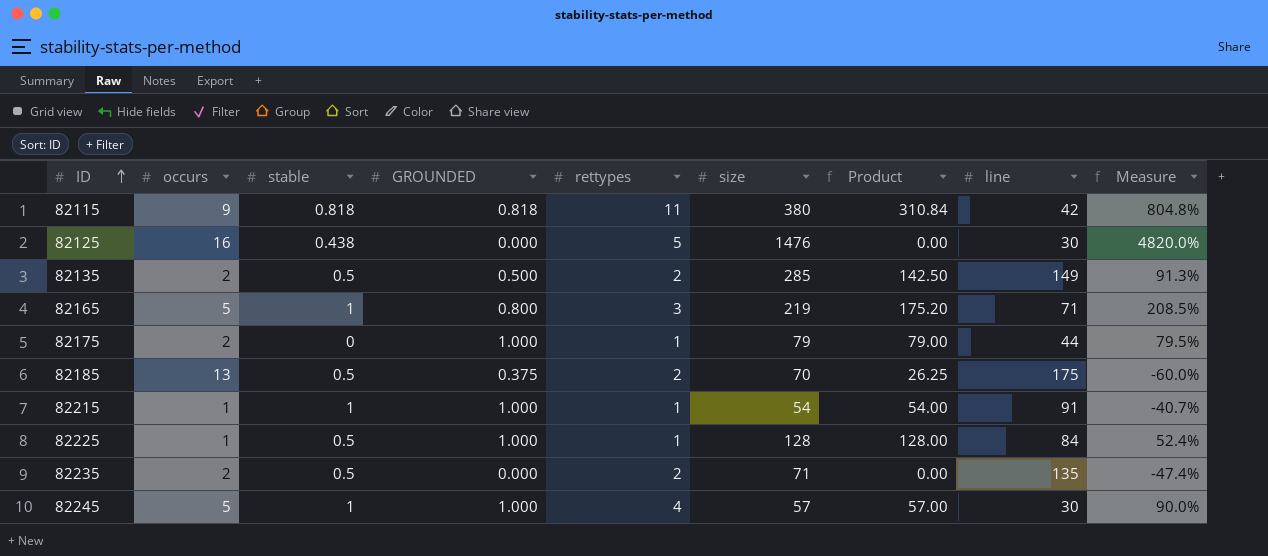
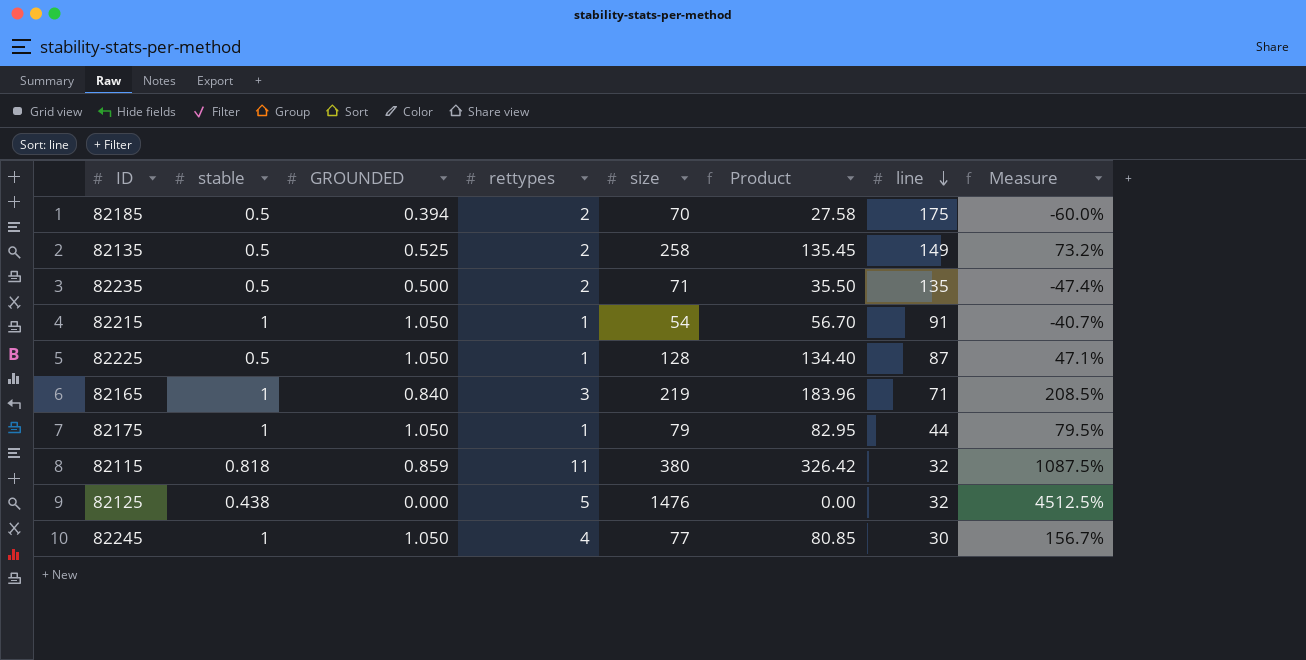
row order: ID ascending -> line descending
column occurs | position: 2 -> none
82185 | GROUNDED: 0.375 -> 0.394
82185 | Product: 26.25 -> 27.58
82135 | GROUNDED: 0.500 -> 0.525
82135 | size: 285 -> 258
82135 | Product: 142.50 -> 135.45
82135 | Measure: 91.3% -> 73.2%
82235 | GROUNDED: 0.000 -> 0.500
82235 | Product: 0.00 -> 35.50
82215 | GROUNDED: 1.000 -> 1.050
82215 | Product: 54.00 -> 56.70
82225 | GROUNDED: 1.000 -> 1.050
82225 | Product: 128.00 -> 134.40
82225 | line: 84 -> 87
82225 | Measure: 52.4% -> 47.1%
82165 | GROUNDED: 0.800 -> 0.840
82165 | Product: 175.20 -> 183.96
82175 | stable: 0 -> 1
82175 | GROUNDED: 1.000 -> 1.050
82175 | Product: 79.00 -> 82.95
82115 | GROUNDED: 0.818 -> 0.859
82115 | Product: 310.84 -> 326.42
82115 | line: 42 -> 32
82115 | Measure: 804.8% -> 1087.5%
82125 | line: 30 -> 32
82125 | Measure: 4820.0% -> 4512.5%
82245 | GROUNDED: 1.000 -> 1.050
82245 | size: 57 -> 77
82245 | Product: 57.00 -> 80.85
82245 | Measure: 90.0% -> 156.7%

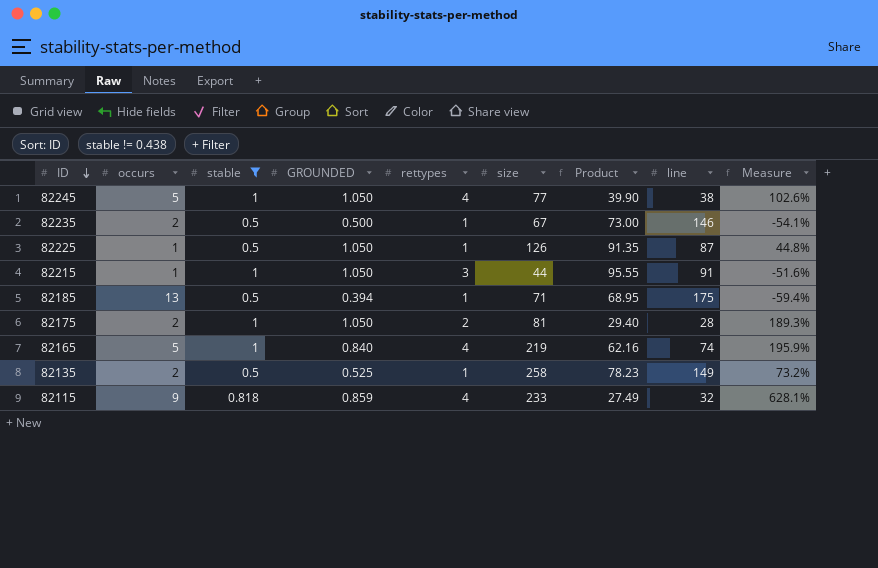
filter: none -> stable != 0.438
row order: line descending -> ID descending
column occurs | position: none -> 2
column Product | formula: [GROUNDED] * [size] -> [GROUNDED] * [line]
82245 | line: 30 -> 38
82245 | Measure: 156.7% -> 102.6%
82235 | rettypes: 2 -> 1
82235 | size: 71 -> 67
82235 | line: 135 -> 146
82235 | Measure: -47.4% -> -54.1%
82225 | size: 128 -> 126
82225 | Measure: 47.1% -> 44.8%
82215 | rettypes: 1 -> 3
82215 | size: 54 -> 44
82215 | Measure: -40.7% -> -51.6%
82185 | rettypes: 2 -> 1
82185 | size: 70 -> 71
82185 | Measure: -60.0% -> -59.4%
82175 | rettypes: 1 -> 2
82175 | size: 79 -> 81
82175 | line: 44 -> 28
82175 | Measure: 79.5% -> 189.3%
82165 | rettypes: 3 -> 4
82165 | line: 71 -> 74
82165 | Measure: 208.5% -> 195.9%
82135 | rettypes: 2 -> 1
82115 | rettypes: 11 -> 4
82115 | size: 380 -> 233
82115 | Measure: 1087.5% -> 628.1%

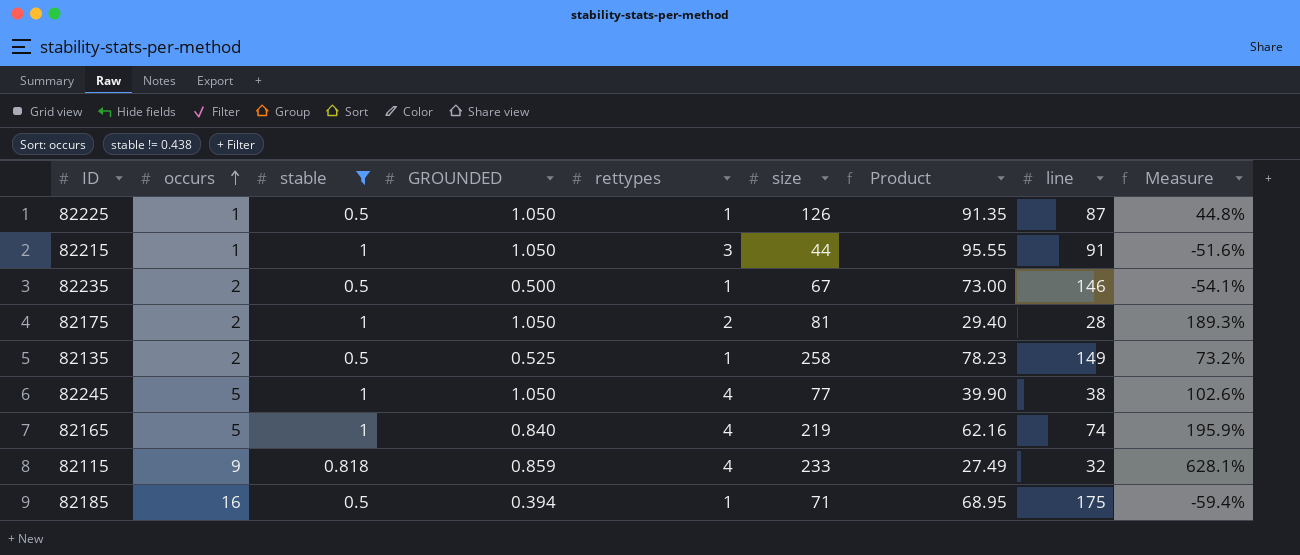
row order: ID descending -> occurs ascending
82185 | occurs: 13 -> 16

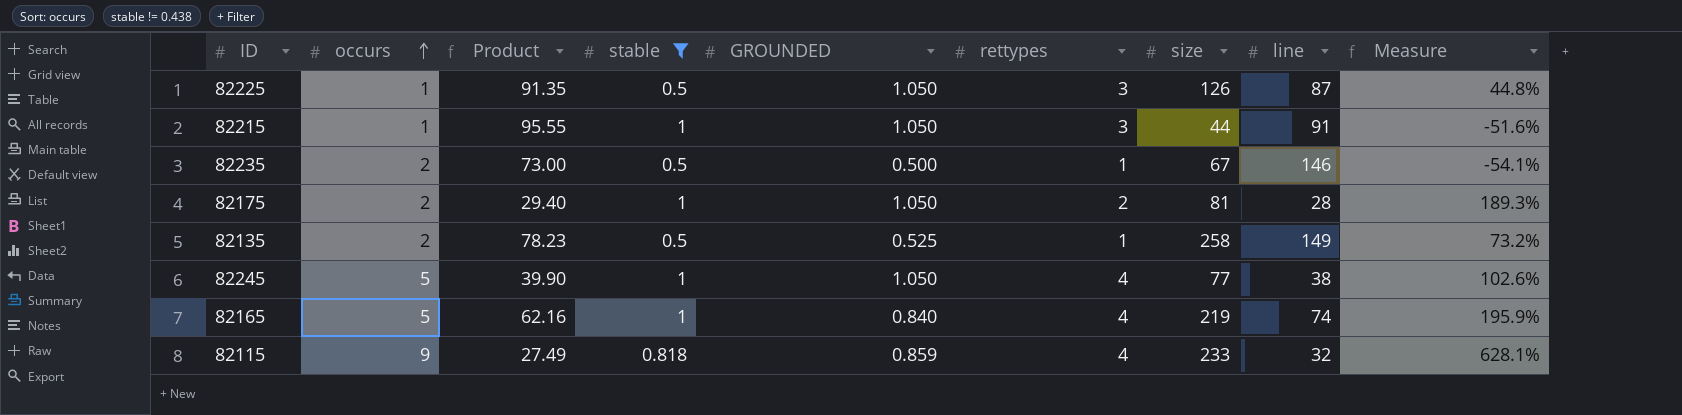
column Product | position: 7 -> 3
row 82185: 16 | 0.5 | 0.394 | 1 | 71 | 68.95 | 175 | -59.4% -> none
82225 | rettypes: 1 -> 3

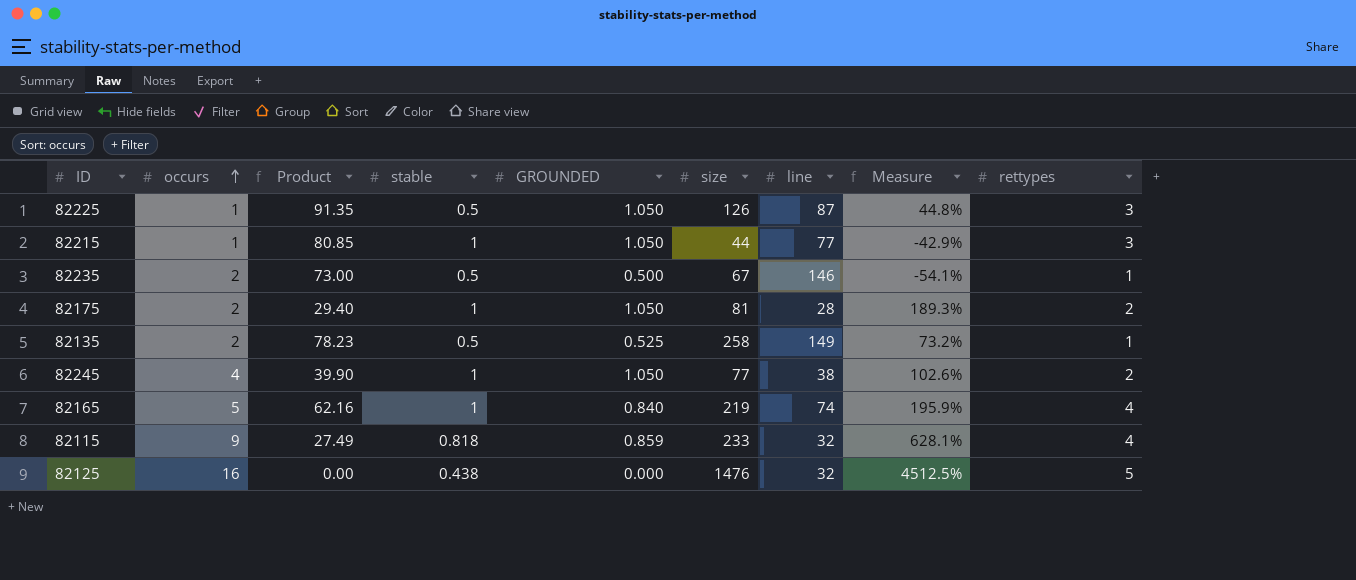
filter: stable != 0.438 -> none
column rettypes | position: 6 -> 9
82215 | Product: 95.55 -> 80.85
82215 | line: 91 -> 77
82215 | Measure: -51.6% -> -42.9%
82245 | occurs: 5 -> 4
82245 | rettypes: 4 -> 2

